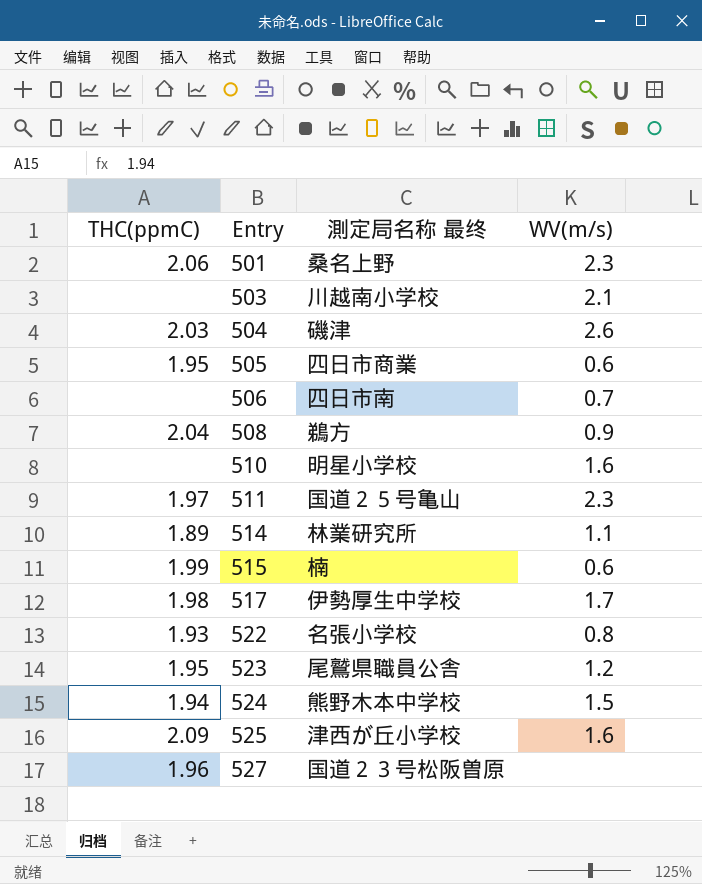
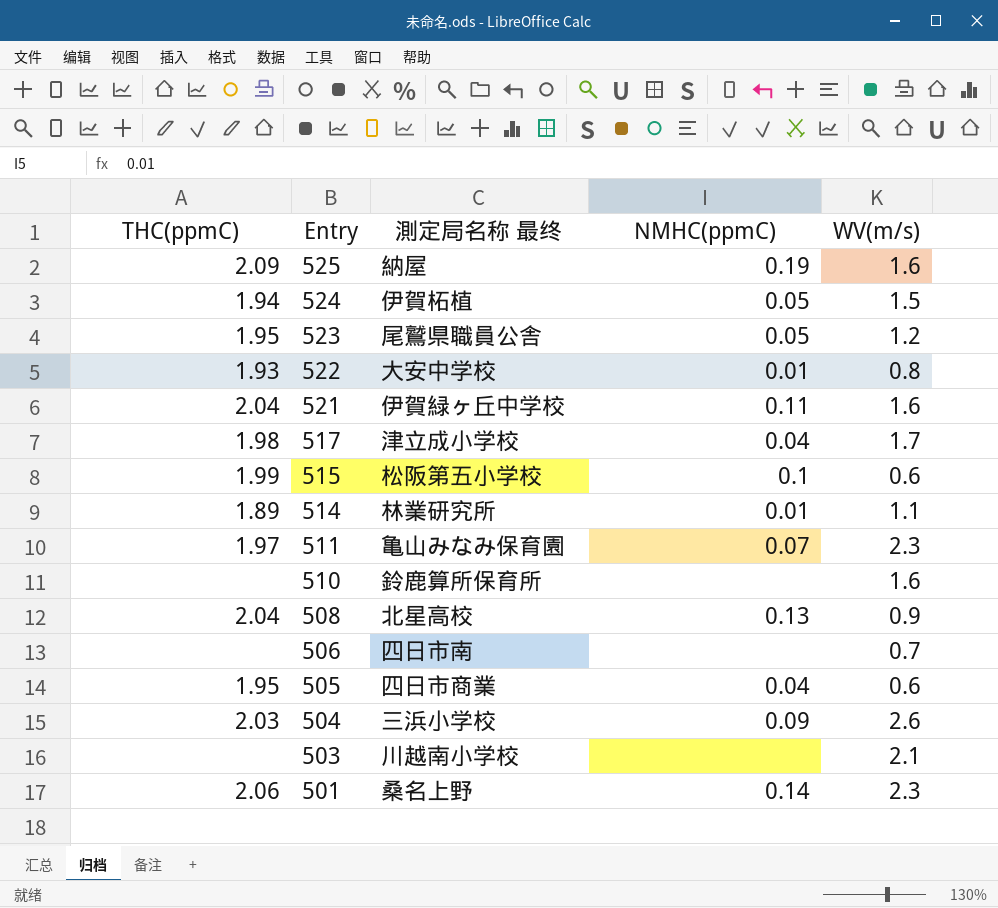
row order: Entry ascending -> Entry descending
column NMHC(ppmC) | position: none -> 4
row 527: 1.96 | 国道２３号松阪曽原 | none -> none
525 | 測定局名称 最终: 津西が丘小学校 -> 納屋
524 | 測定局名称 最终: 熊野木本中学校 -> 伊賀柘植
522 | 測定局名称 最终: 名張小学校 -> 大安中学校
row 521: none -> 2.04 | 伊賀緑ヶ丘中学校 | 0.11 | 1.6
517 | 測定局名称 最终: 伊勢厚生中学校 -> 津立成小学校
515 | 測定局名称 最终: 楠 -> 松阪第五小学校
511 | 測定局名称 最终: 国道２５号亀山 -> 亀山みなみ保育園
510 | 測定局名称 最终: 明星小学校 -> 鈴鹿算所保育所
508 | 測定局名称 最终: 鵜方 -> 北星高校
504 | 測定局名称 最终: 磯津 -> 三浜小学校

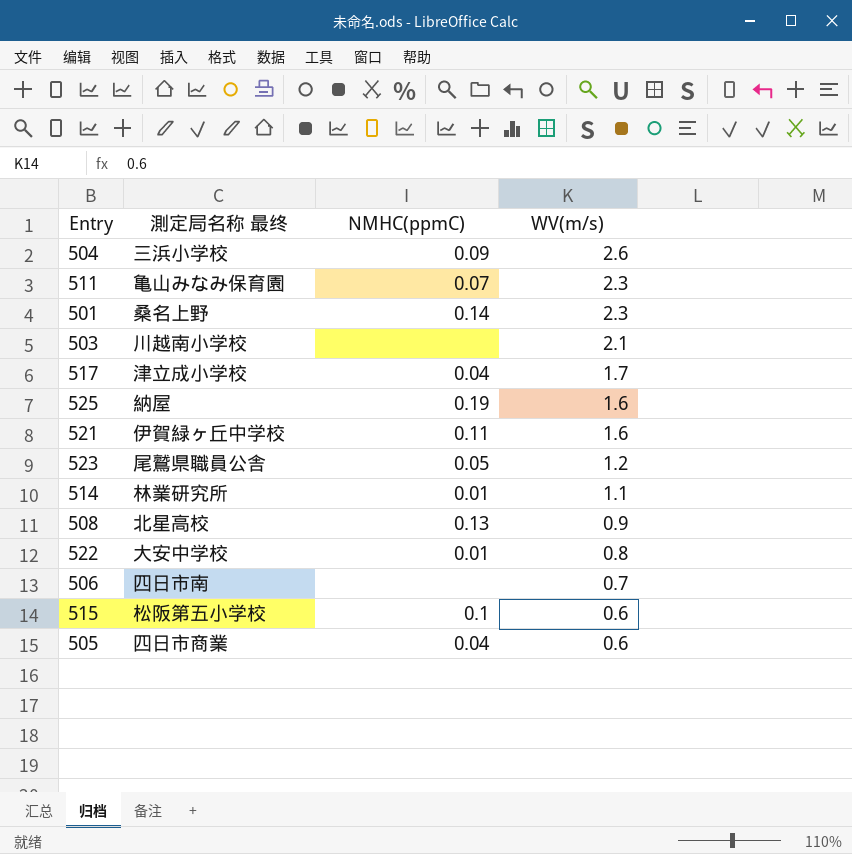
row order: Entry descending -> WV(m/s) descending
column THC(ppmC) | position: 1 -> none
row 524: 1.94 | 伊賀柘植 | 0.05 | 1.5 -> none
row 510: none | 鈴鹿算所保育所 | none | 1.6 -> none

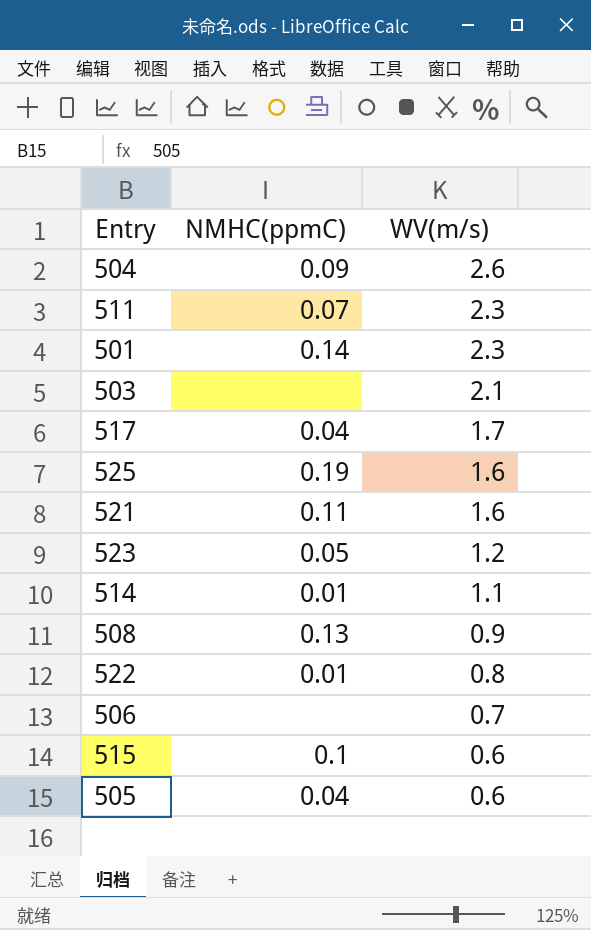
column 測定局名称 最终 | position: 2 -> none

